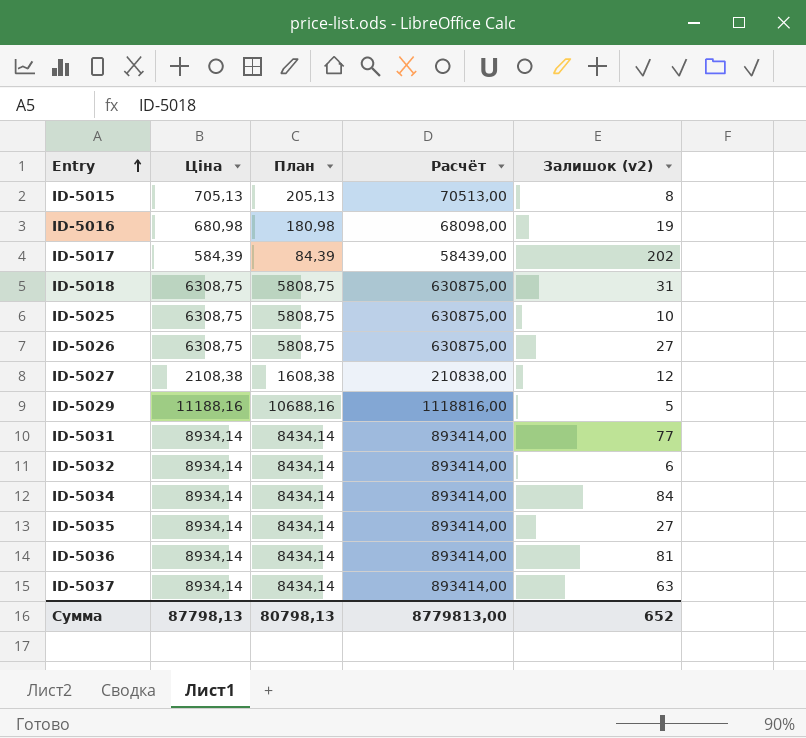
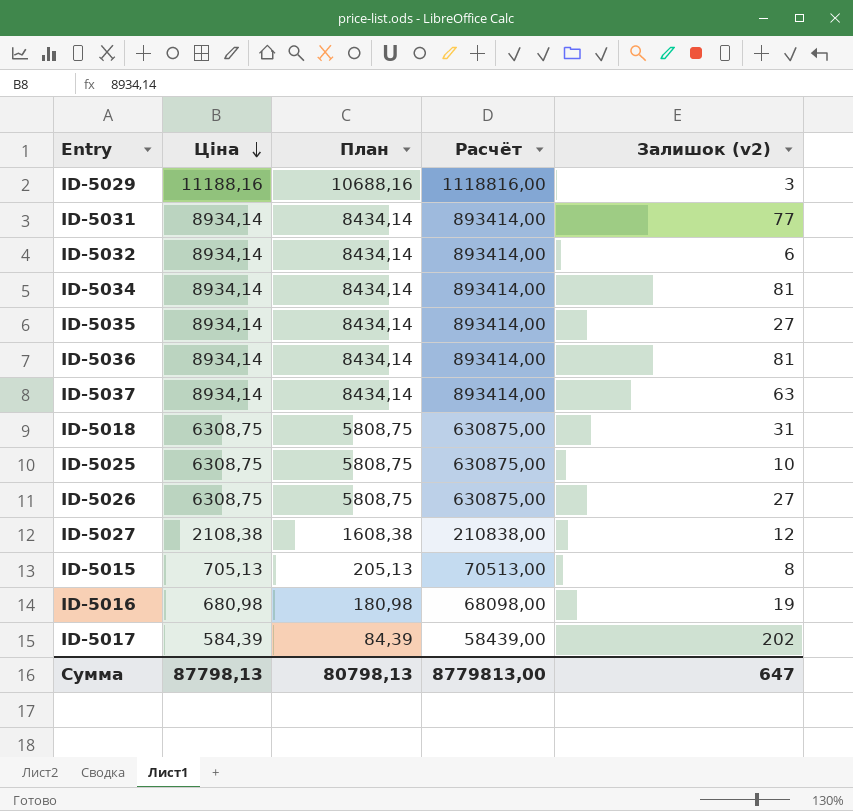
row order: Entry ascending -> Ціна descending
ID-5029 | Залишок (v2): 5 -> 3
ID-5034 | Залишок (v2): 84 -> 81
Сумма | Залишок (v2): 652 -> 647

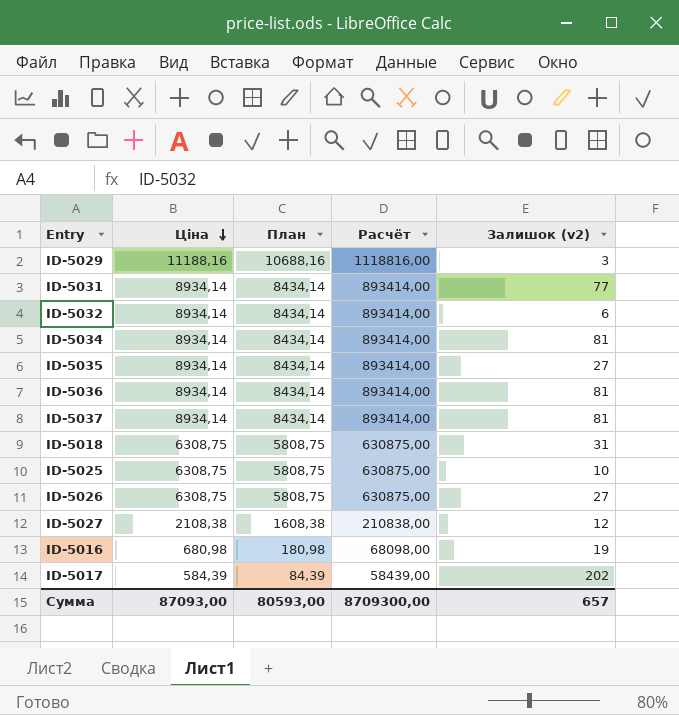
row ID-5015: 705,13 | 205,13 | 70513,00 | 8 -> none
ID-5037 | Залишок (v2): 63 -> 81
Сумма | Ціна: 87798,13 -> 87093,00
Сумма | План: 80798,13 -> 80593,00
Сумма | Расчёт: 8779813,00 -> 8709300,00
Сумма | Залишок (v2): 647 -> 657

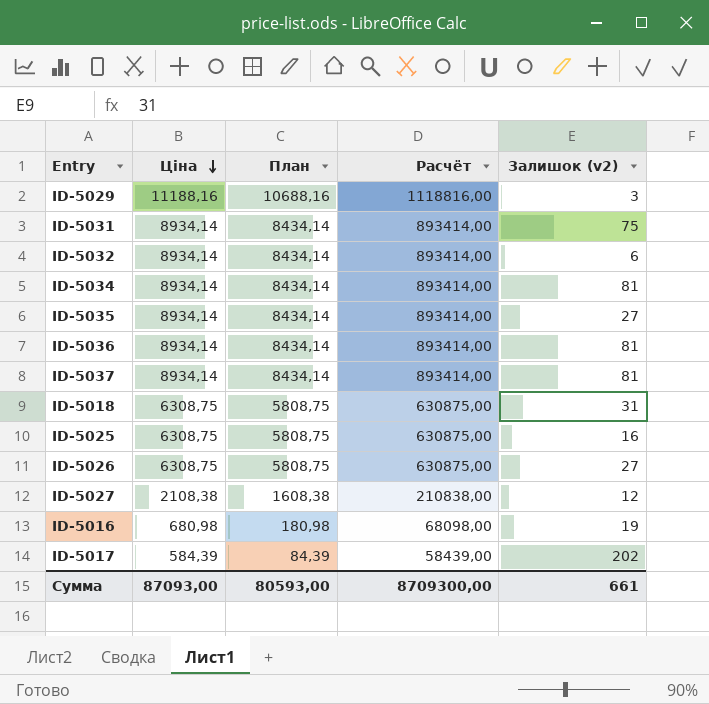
ID-5031 | Залишок (v2): 77 -> 75
ID-5025 | Залишок (v2): 10 -> 16
Сумма | Залишок (v2): 657 -> 661

